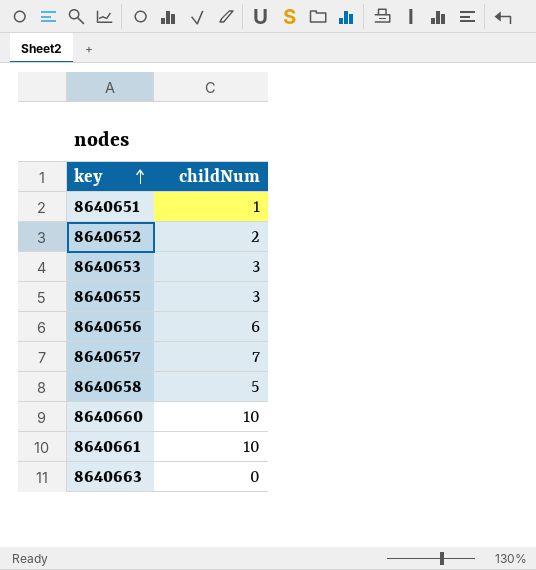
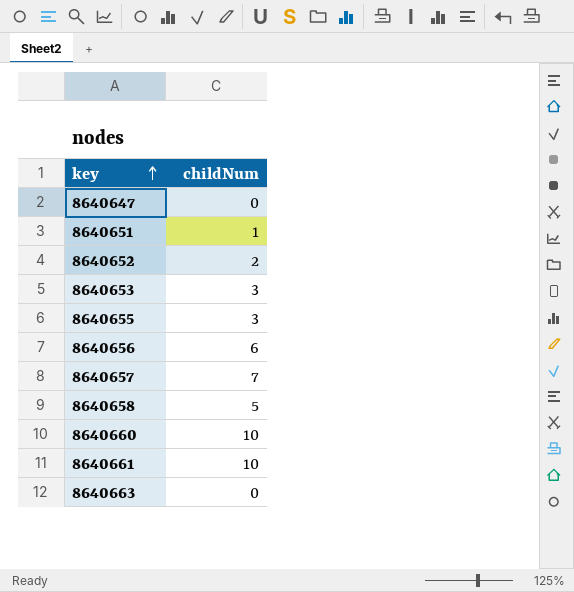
row 8640647: none -> 0

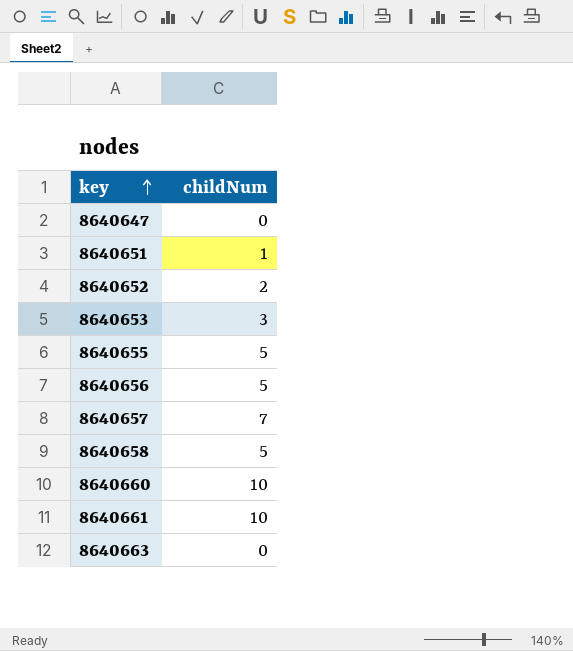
8640655 | childNum: 3 -> 5
8640656 | childNum: 6 -> 5

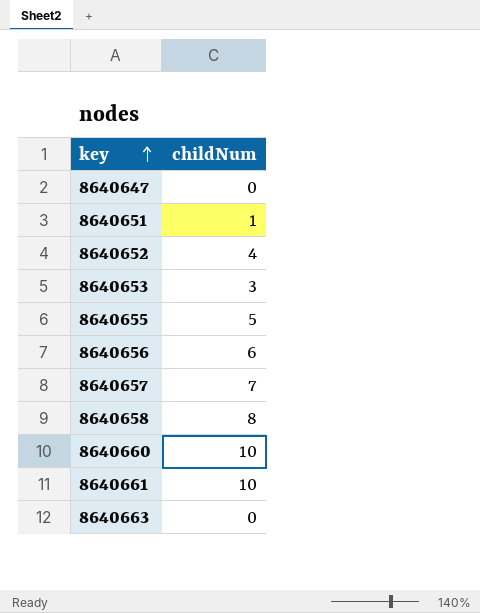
8640652 | childNum: 2 -> 4
8640656 | childNum: 5 -> 6
8640658 | childNum: 5 -> 8

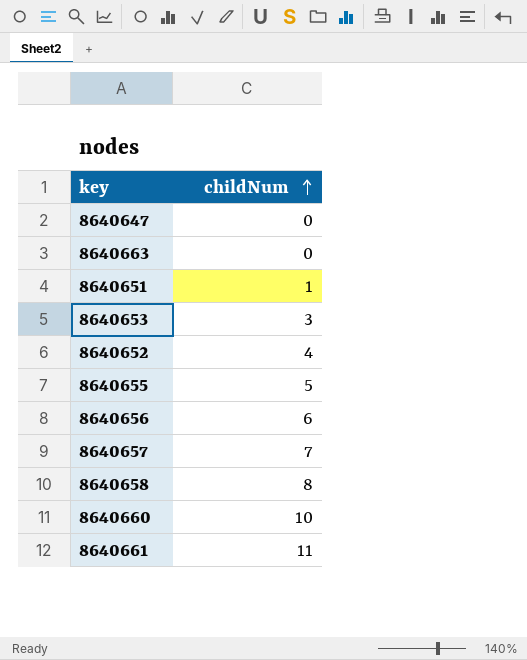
row order: key ascending -> childNum ascending
8640661 | childNum: 10 -> 11

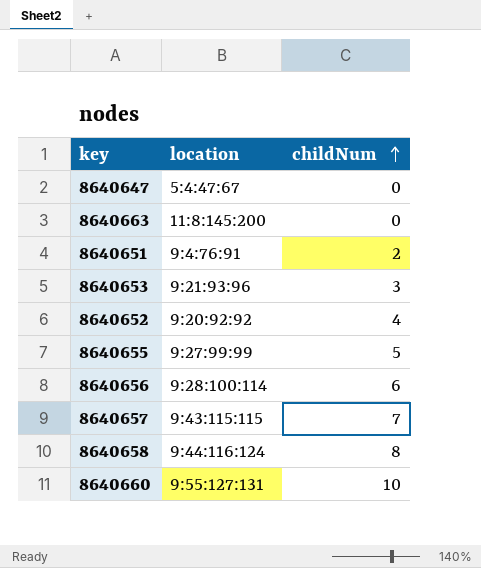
column location | position: none -> 2
row 8640661: 11 -> none
8640651 | childNum: 1 -> 2

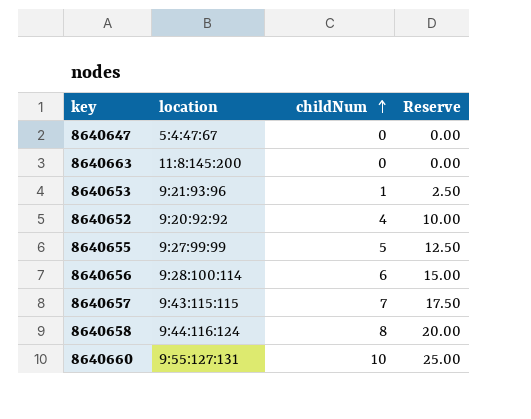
column Reserve | formula: none -> [childNum] * 2.5
row 8640651: 9:4:76:91 | 2 -> none
8640653 | childNum: 3 -> 1

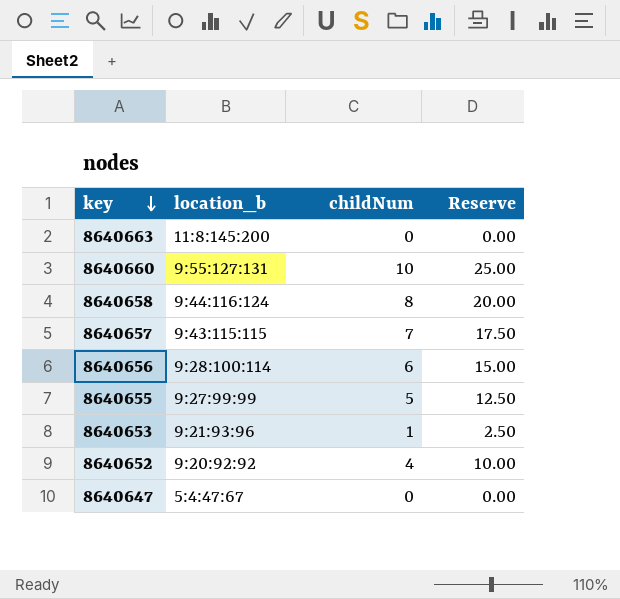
row order: childNum ascending -> key descending
column name: location -> location_b

